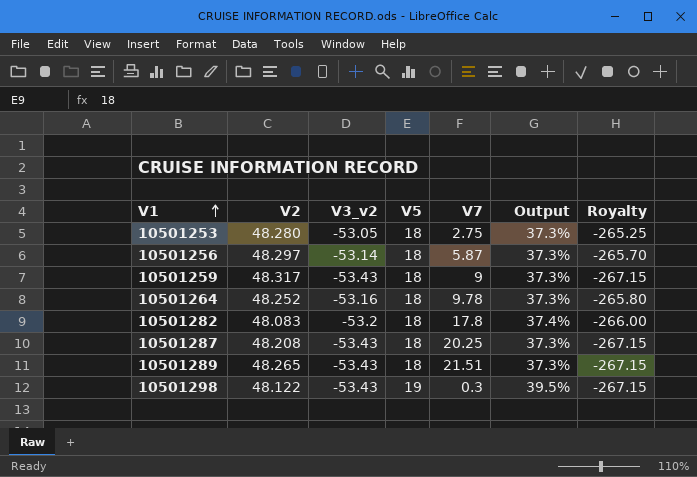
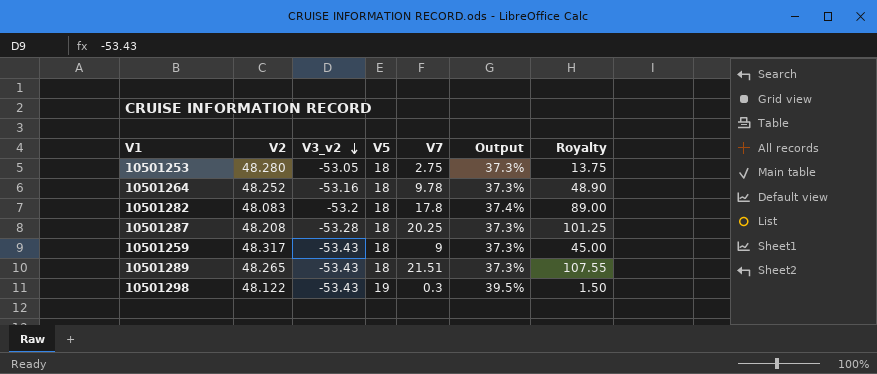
row order: V1 ascending -> V3_v2 descending
column Royalty | formula: [V3_v2] * 5 -> [V7] * 5
row 10501256: 48.297 | -53.14 | 18 | 5.87 | 37.3% | -265.70 -> none
10501287 | V3_v2: -53.43 -> -53.28

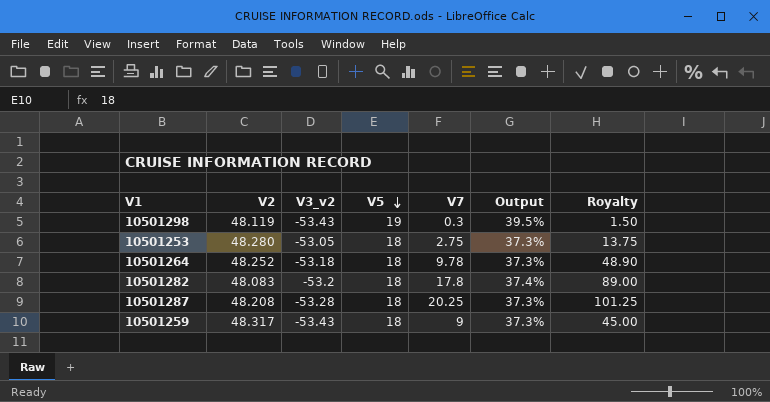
row order: V3_v2 descending -> V5 descending
row 10501289: 48.265 | -53.43 | 18 | 21.51 | 37.3% | 107.55 -> none
10501298 | V2: 48.122 -> 48.119
10501264 | V3_v2: -53.16 -> -53.18

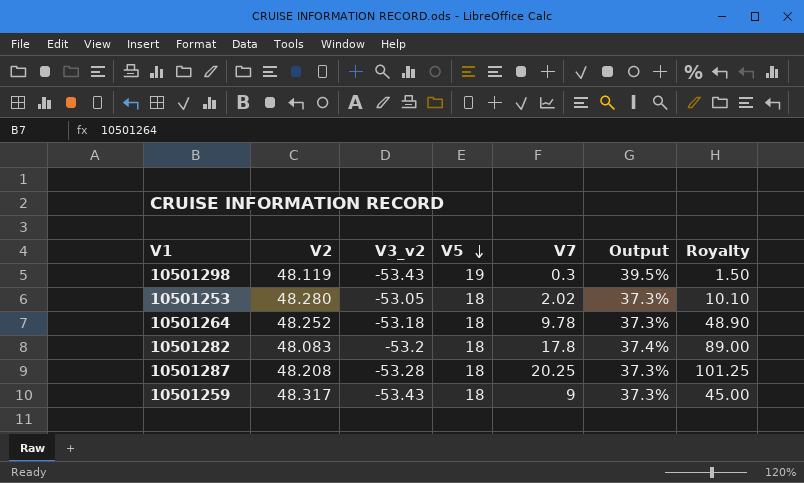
10501253 | V7: 2.75 -> 2.02
10501253 | Royalty: 13.75 -> 10.10

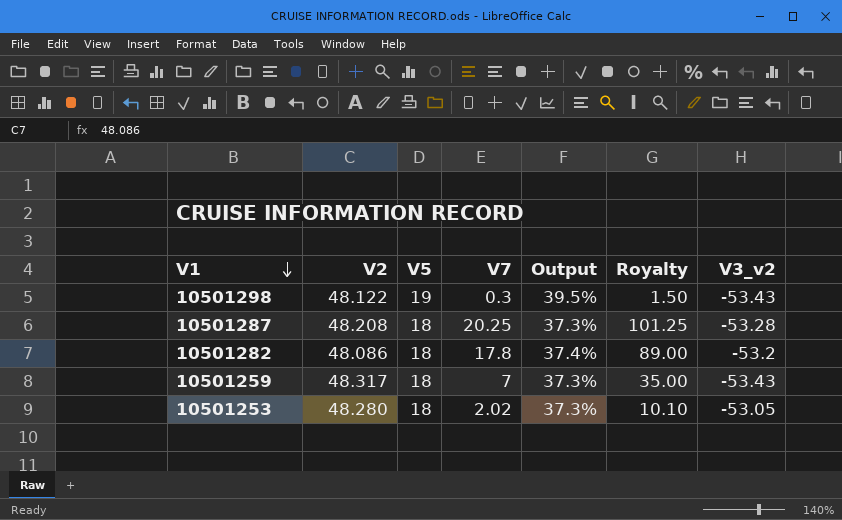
row order: V5 descending -> V1 descending
column V3_v2 | position: 3 -> 7
row 10501264: 48.252 | -53.18 | 18 | 9.78 | 37.3% | 48.90 -> none
10501298 | V2: 48.119 -> 48.122
10501282 | V2: 48.083 -> 48.086
10501259 | V7: 9 -> 7
10501259 | Royalty: 45.00 -> 35.00

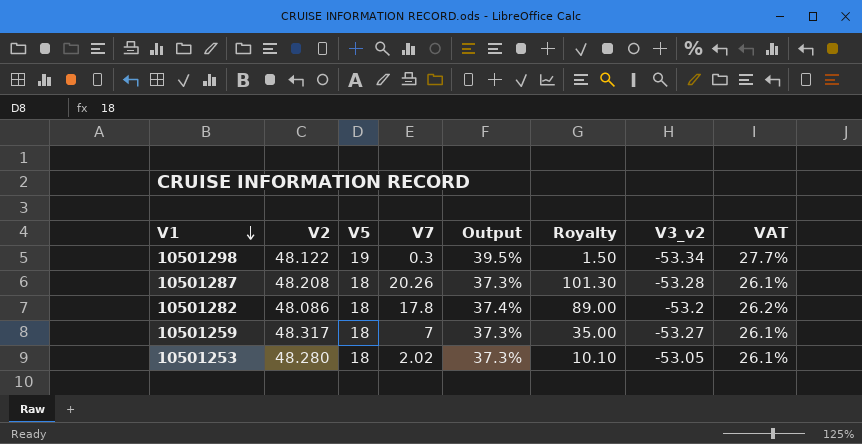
column VAT | formula: none -> [Output] * 0.7
10501298 | V3_v2: -53.43 -> -53.34
10501287 | V7: 20.25 -> 20.26
10501287 | Royalty: 101.25 -> 101.30
10501259 | V3_v2: -53.43 -> -53.27

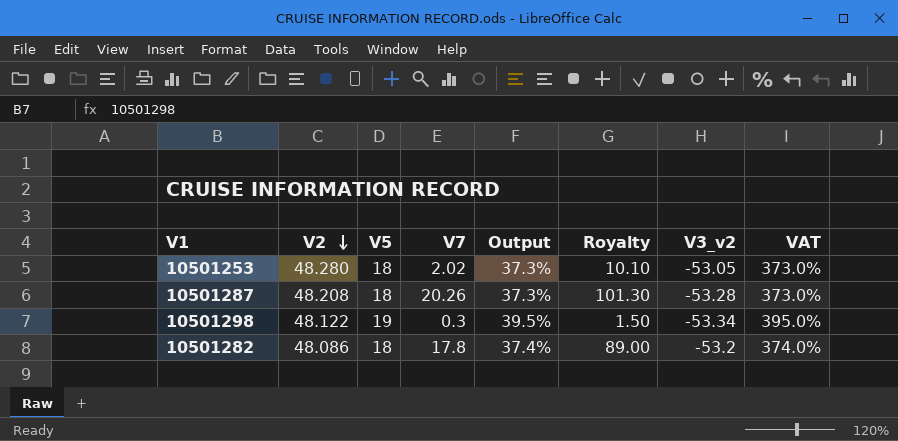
row order: V1 descending -> V2 descending
column VAT | formula: [Output] * 0.7 -> [Output] * 10
row 10501259: 48.317 | 18 | 7 | 37.3% | 35.00 | -53.27 | 26.1% -> none

